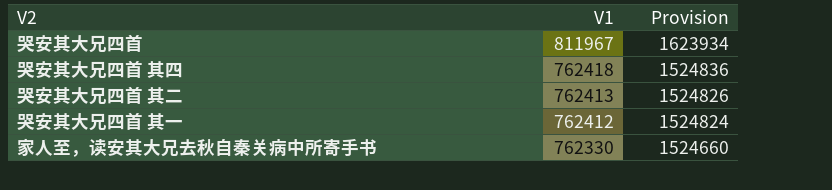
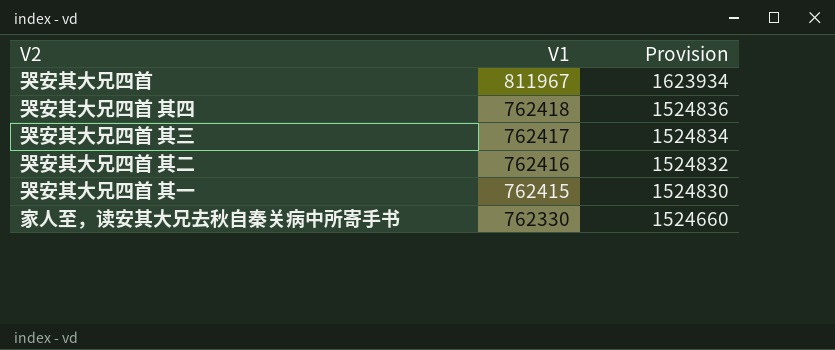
row 哭安其大兄四首 其三: none -> 762417 | 1524834
哭安其大兄四首 其二 | V1: 762413 -> 762416
哭安其大兄四首 其二 | Provision: 1524826 -> 1524832
哭安其大兄四首 其一 | V1: 762412 -> 762415
哭安其大兄四首 其一 | Provision: 1524824 -> 1524830

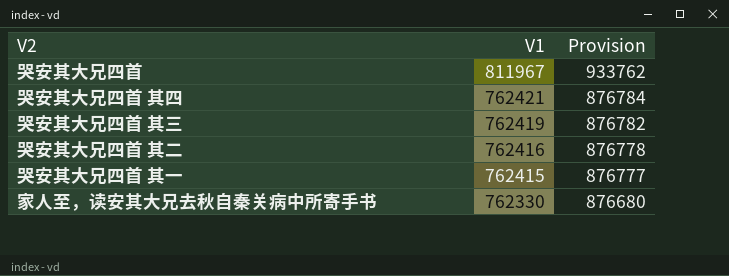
column Provision | formula: [V1] * 2 -> [V1] * 1.15
哭安其大兄四首 其四 | V1: 762418 -> 762421
哭安其大兄四首 其三 | V1: 762417 -> 762419

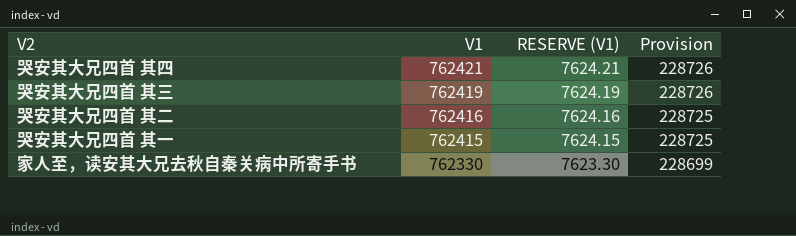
column RESERVE (V1) | formula: none -> [V1] * 0.01
column Provision | formula: [V1] * 1.15 -> [V1] * 0.3
row 哭安其大兄四首: 811967 | 933762 -> none

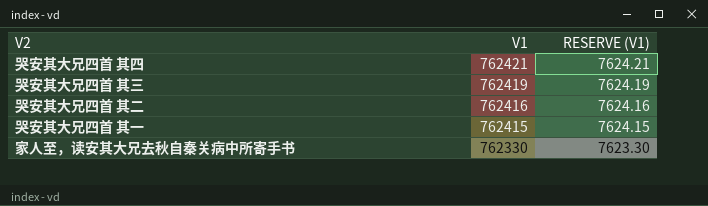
column Provision | formula: [V1] * 0.3 -> none

